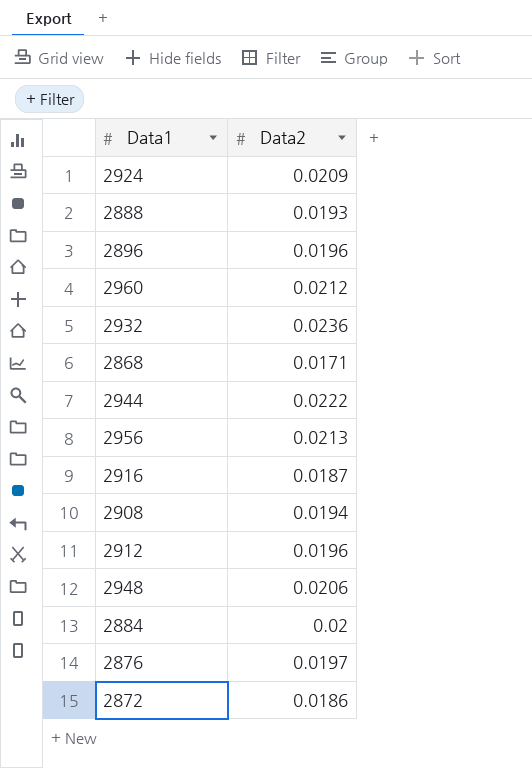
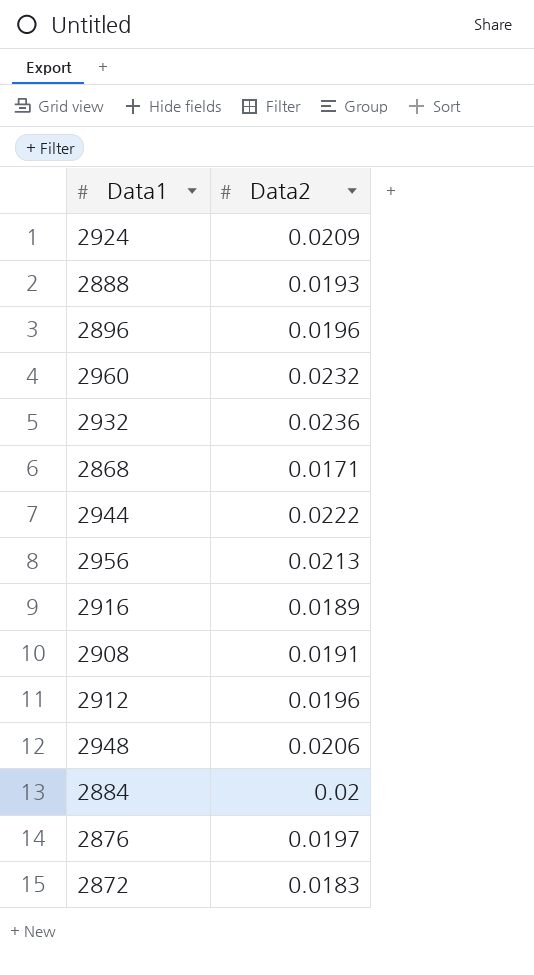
2960 | Data2: 0.0212 -> 0.0232
2916 | Data2: 0.0187 -> 0.0189
2908 | Data2: 0.0194 -> 0.0191
2872 | Data2: 0.0186 -> 0.0183

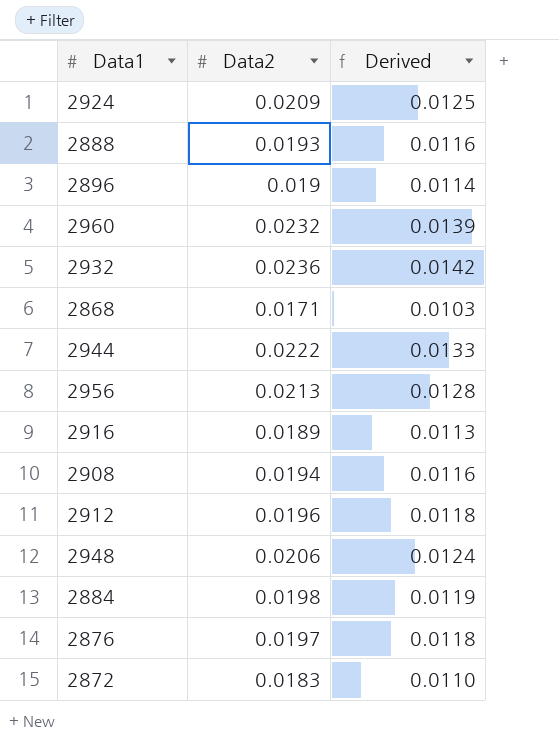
column Derived | formula: none -> [Data2] * 0.6
2896 | Data2: 0.0196 -> 0.019
2908 | Data2: 0.0191 -> 0.0194
2884 | Data2: 0.02 -> 0.0198

